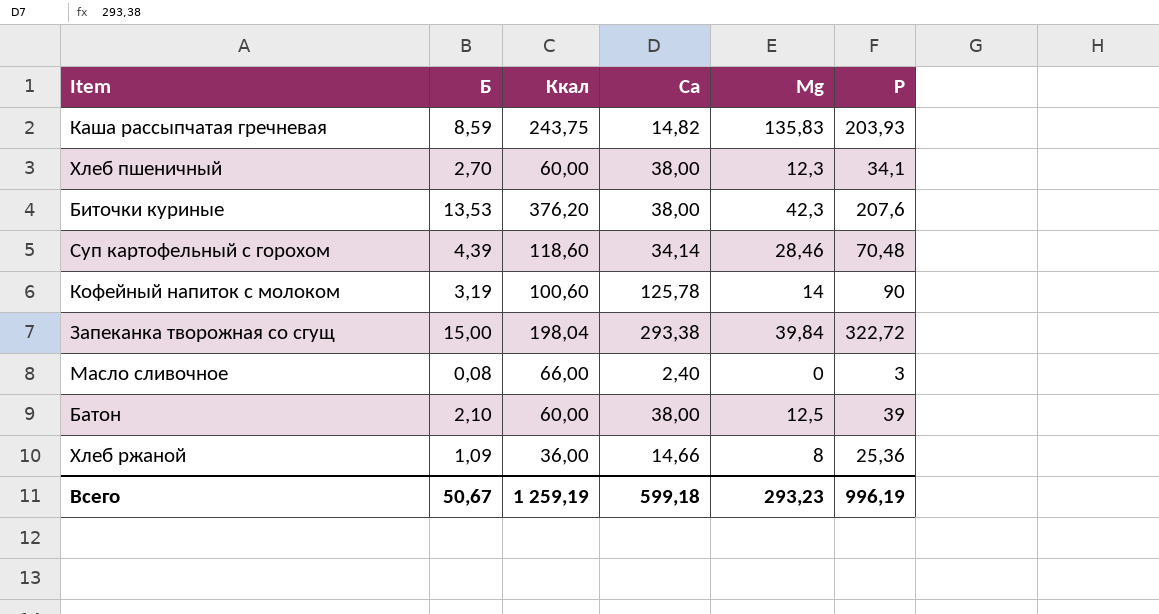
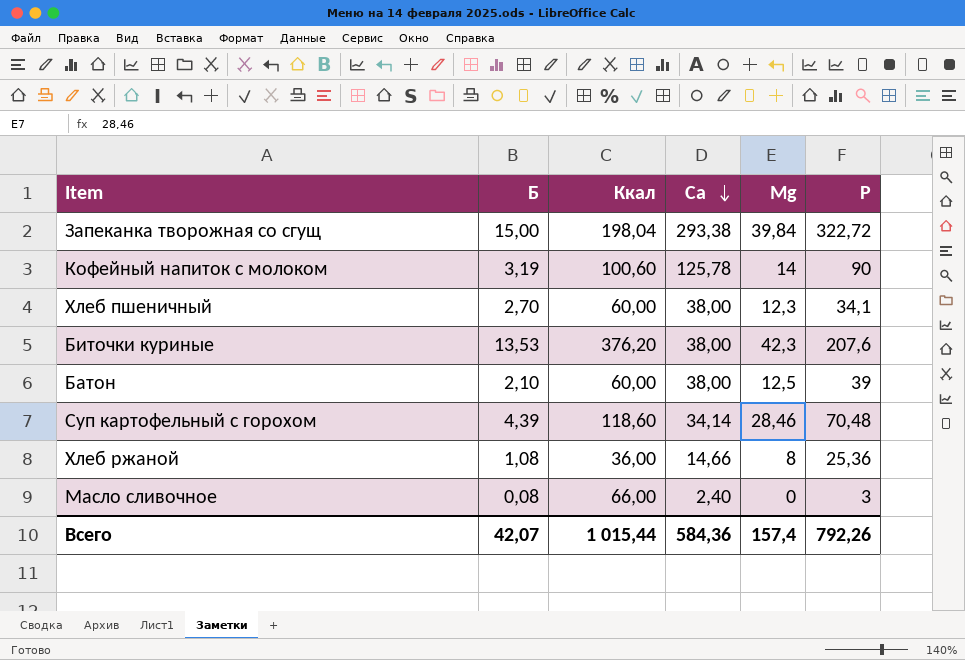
row order: none -> Ca descending
row Каша рассыпчатая гречневая: 8,59 | 243,75 | 14,82 | 135,83 | 203,93 -> none
Хлеб ржаной | Б: 1,09 -> 1,08
Всего | Б: 50,67 -> 42,07
Всего | Ккал: 1 259,19 -> 1 015,44
Всего | Ca: 599,18 -> 584,36
Всего | Mg: 293,23 -> 157,4
Всего | P: 996,19 -> 792,26

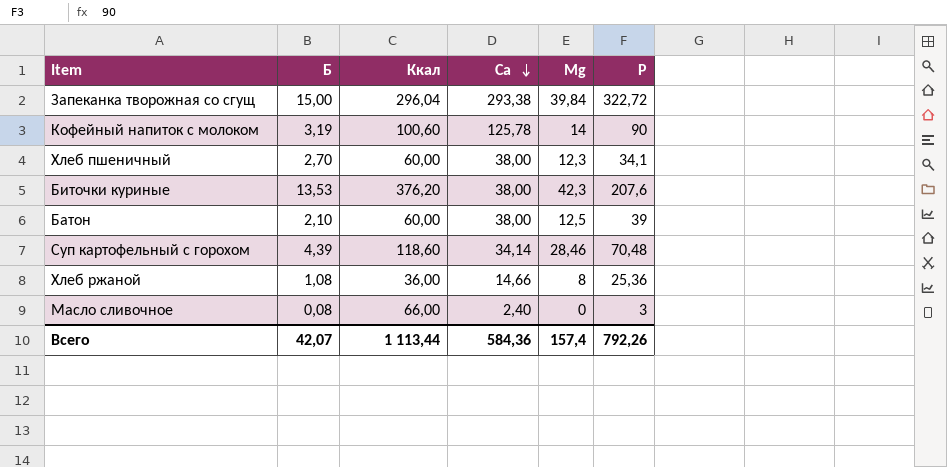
Запеканка творожная со сгущ | Ккал: 198,04 -> 296,04
Всего | Ккал: 1 015,44 -> 1 113,44

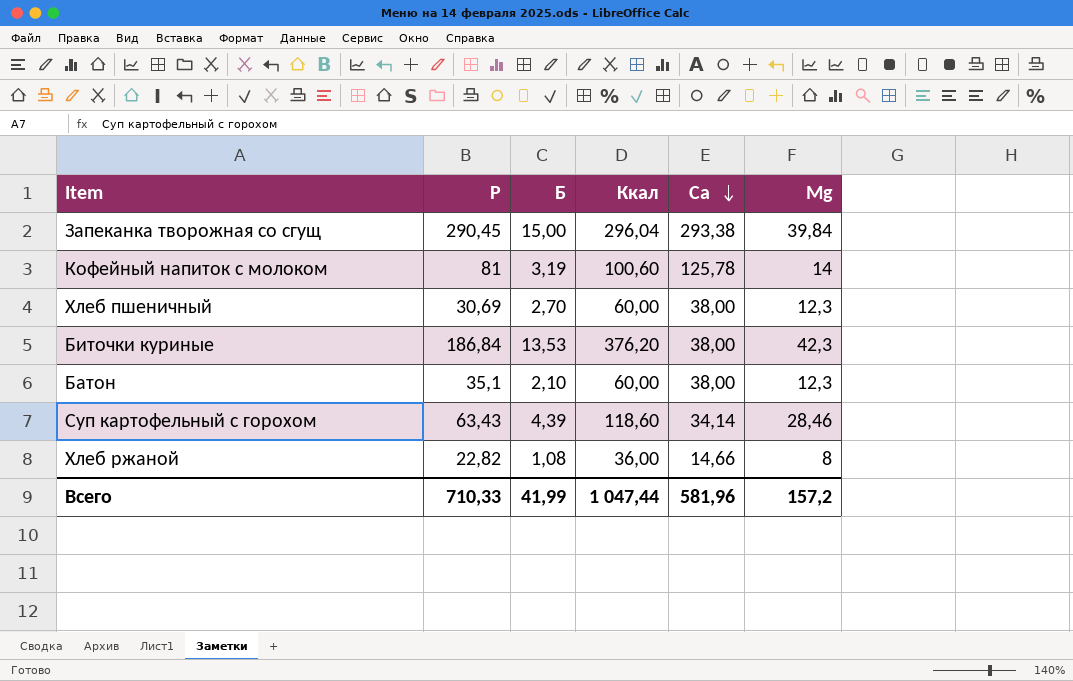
column P | position: 6 -> 2
row Масло сливочное: 0,08 | 66,00 | 2,40 | 0 | 3 -> none
Запеканка творожная со сгущ | P: 322,72 -> 290,45
Кофейный напиток с молоком | P: 90 -> 81
Хлеб пшеничный | P: 34,1 -> 30,69
Биточки куриные | P: 207,6 -> 186,84
Батон | P: 39 -> 35,1
Батон | Mg: 12,5 -> 12,3
Суп картофельный с горохом | P: 70,48 -> 63,43
Хлеб ржаной | P: 25,36 -> 22,82
Всего | P: 792,26 -> 710,33
Всего | Б: 42,07 -> 41,99
Всего | Ккал: 1 113,44 -> 1 047,44
Всего | Ca: 584,36 -> 581,96
Всего | Mg: 157,4 -> 157,2

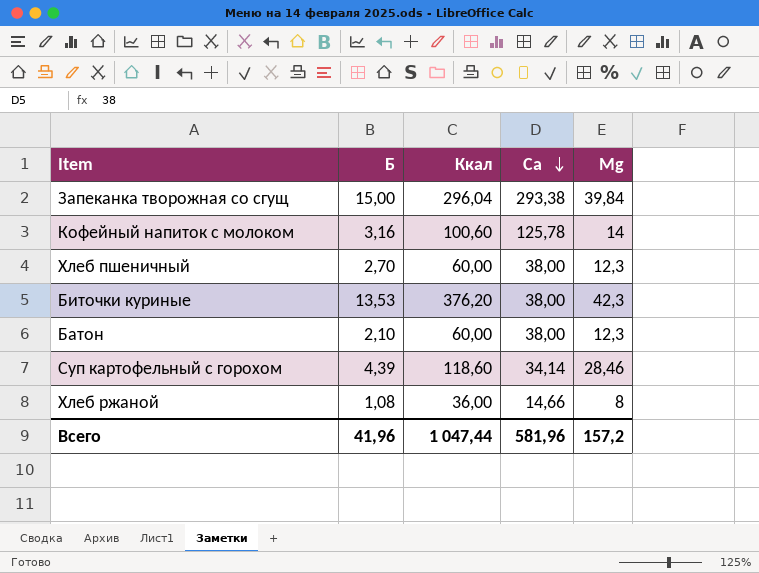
column P | position: 2 -> none
Кофейный напиток с молоком | Б: 3,19 -> 3,16
Всего | Б: 41,99 -> 41,96

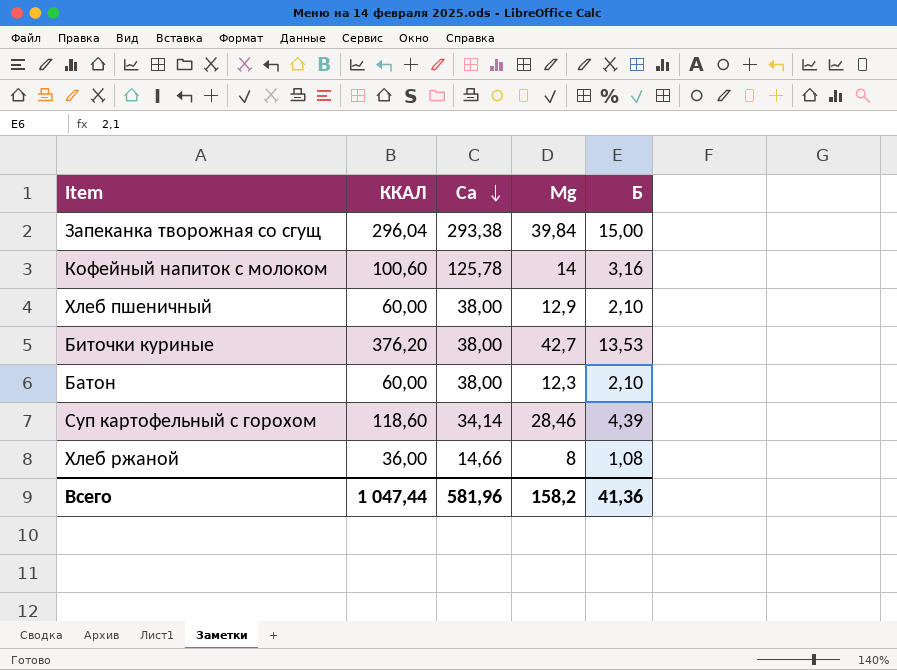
column name: Ккал -> ККАЛ
column Б | position: 2 -> 5
Хлеб пшеничный | Mg: 12,3 -> 12,9
Хлеб пшеничный | Б: 2,70 -> 2,10
Биточки куриные | Mg: 42,3 -> 42,7
Всего | Mg: 157,2 -> 158,2
Всего | Б: 41,96 -> 41,36

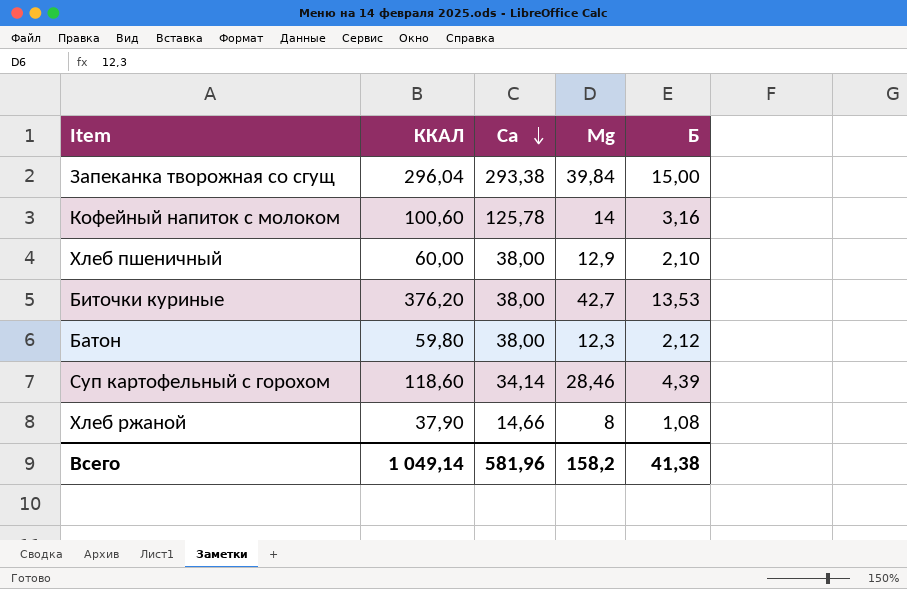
Батон | ККАЛ: 60,00 -> 59,80
Батон | Б: 2,10 -> 2,12
Хлеб ржаной | ККАЛ: 36,00 -> 37,90
Всего | ККАЛ: 1 047,44 -> 1 049,14
Всего | Б: 41,36 -> 41,38

